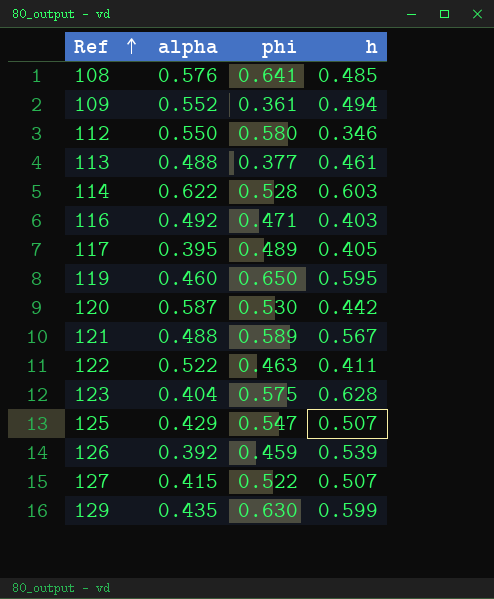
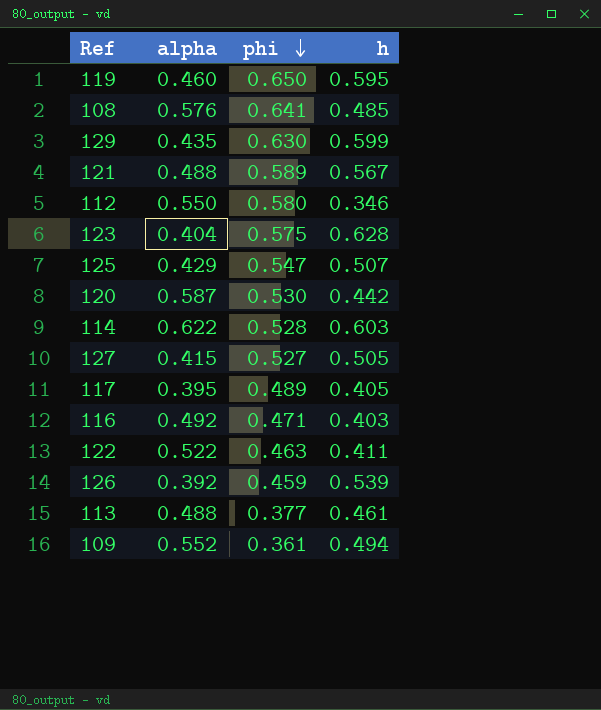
row order: Ref ascending -> phi descending
127 | phi: 0.522 -> 0.527
127 | h: 0.507 -> 0.505

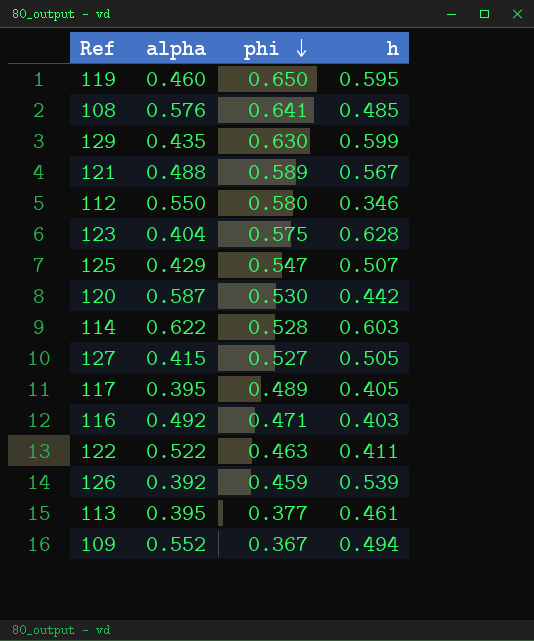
113 | alpha: 0.488 -> 0.395
109 | phi: 0.361 -> 0.367

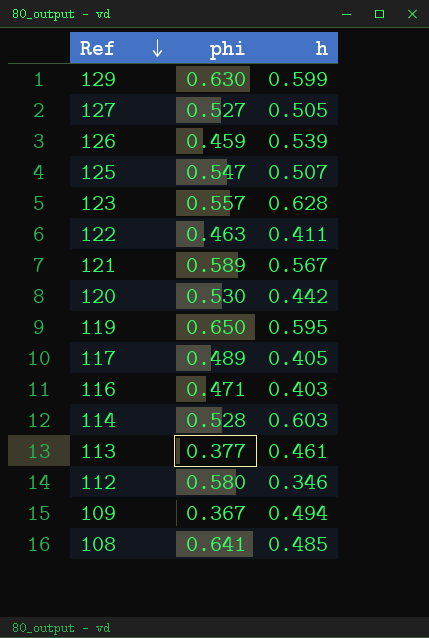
row order: phi descending -> Ref descending
column alpha | position: 2 -> none
123 | phi: 0.575 -> 0.557

